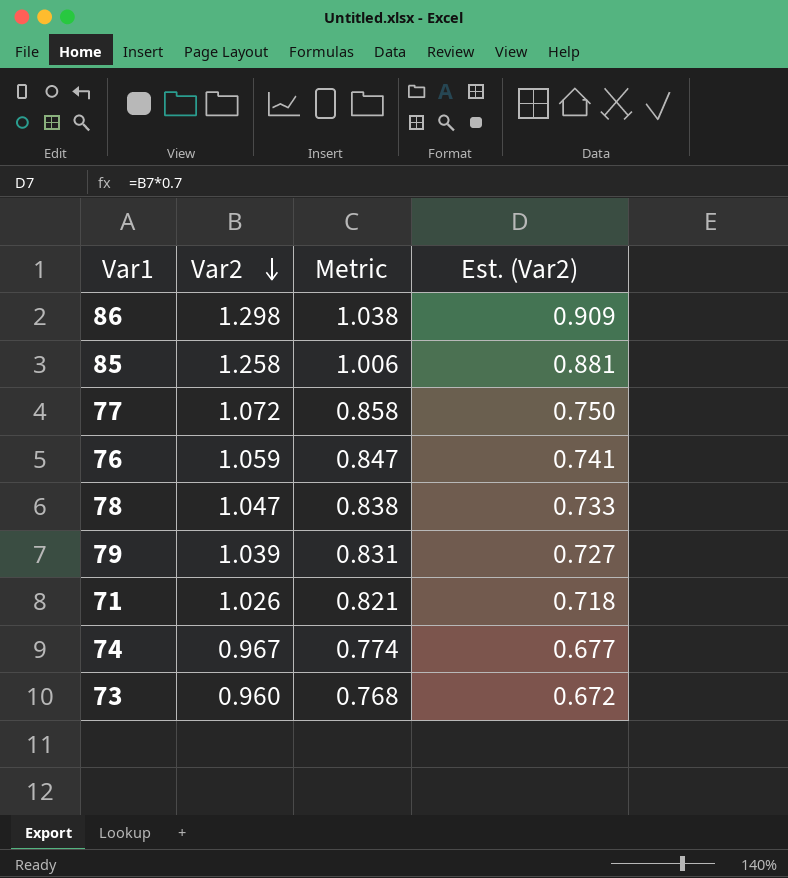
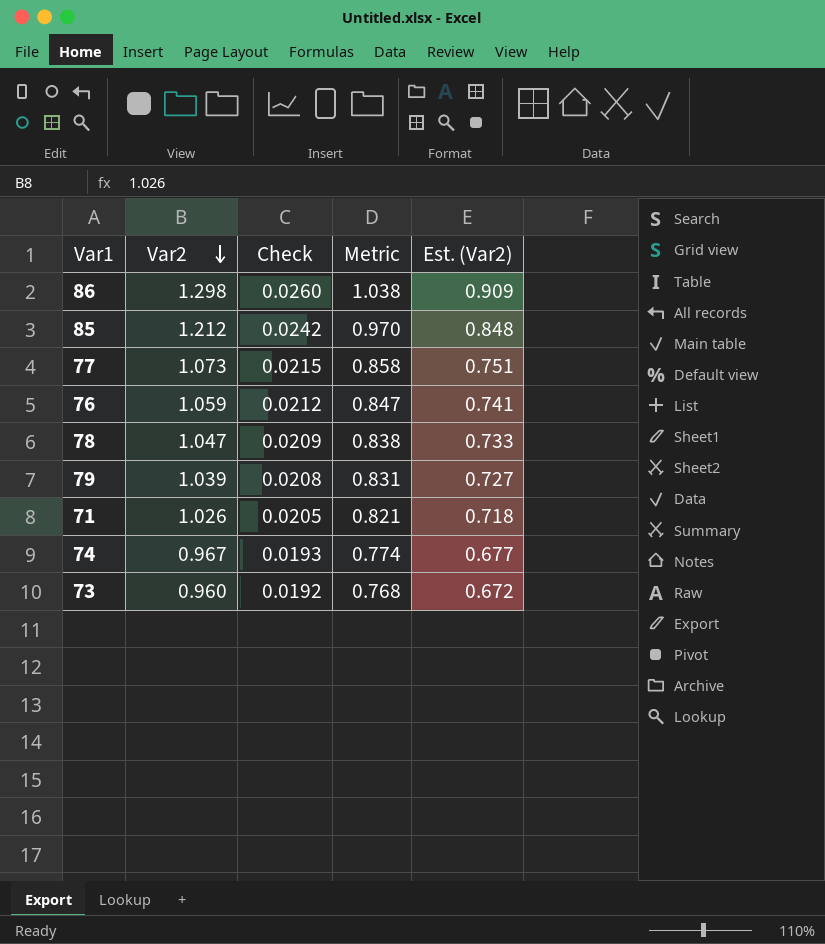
column Check | formula: none -> [Var2] * 0.02
85 | Var2: 1.258 -> 1.212
85 | Metric: 1.006 -> 0.970
85 | Est. (Var2): 0.881 -> 0.848
77 | Var2: 1.072 -> 1.073
77 | Est. (Var2): 0.750 -> 0.751

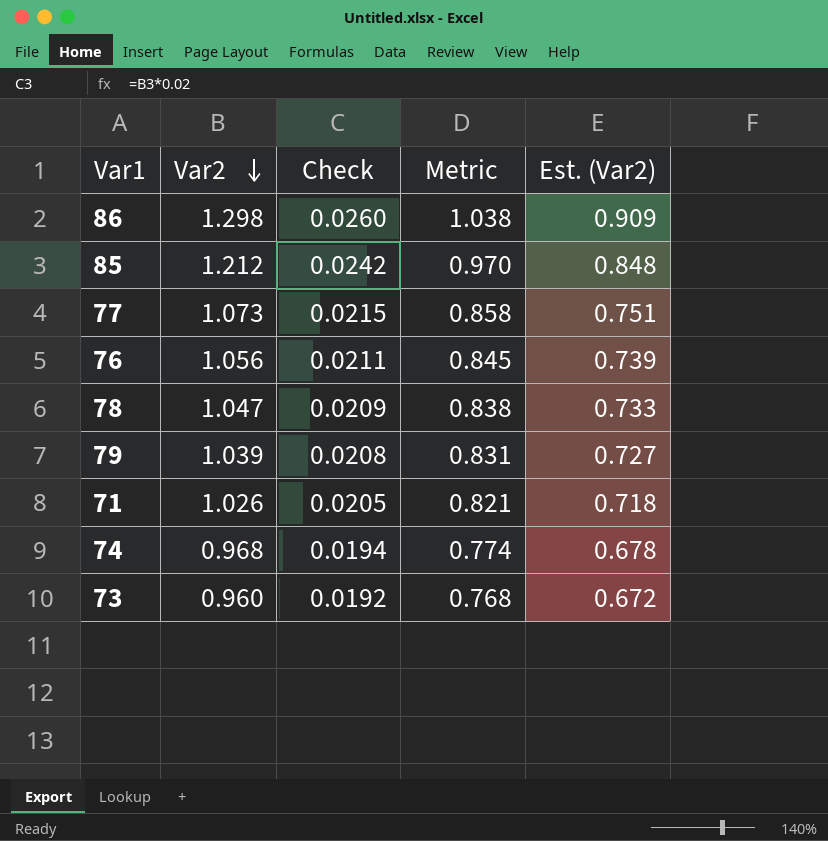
76 | Var2: 1.059 -> 1.056
76 | Check: 0.0212 -> 0.0211
76 | Metric: 0.847 -> 0.845
76 | Est. (Var2): 0.741 -> 0.739
74 | Var2: 0.967 -> 0.968
74 | Check: 0.0193 -> 0.0194
74 | Est. (Var2): 0.677 -> 0.678

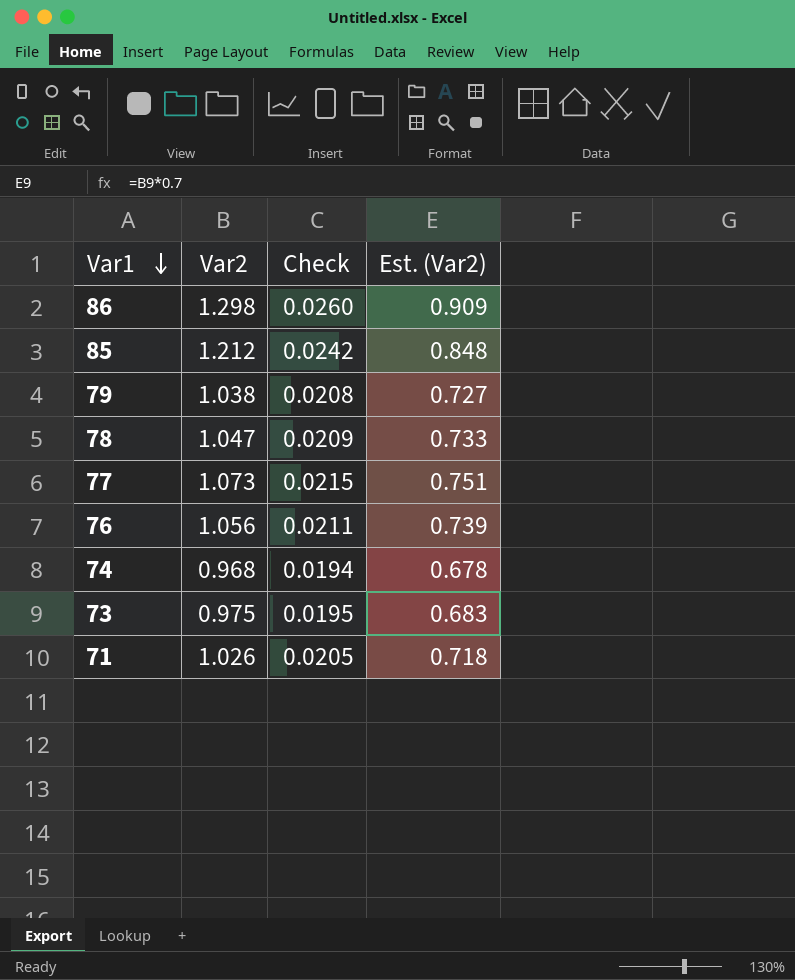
row order: Var2 descending -> Var1 descending
column Metric | formula: [Var2] * 0.8 -> none
79 | Var2: 1.039 -> 1.038
73 | Var2: 0.960 -> 0.975
73 | Check: 0.0192 -> 0.0195
73 | Est. (Var2): 0.672 -> 0.683

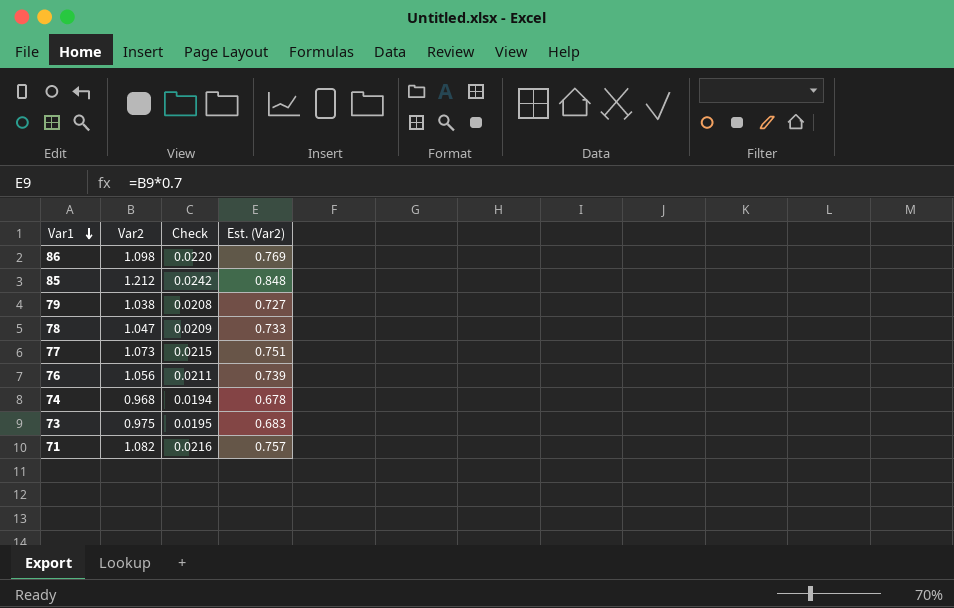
86 | Var2: 1.298 -> 1.098
86 | Check: 0.0260 -> 0.0220
86 | Est. (Var2): 0.909 -> 0.769
71 | Var2: 1.026 -> 1.082
71 | Check: 0.0205 -> 0.0216
71 | Est. (Var2): 0.718 -> 0.757

